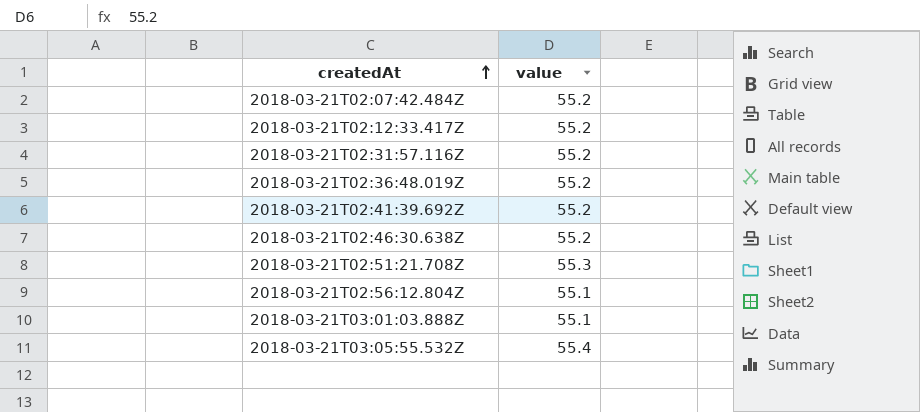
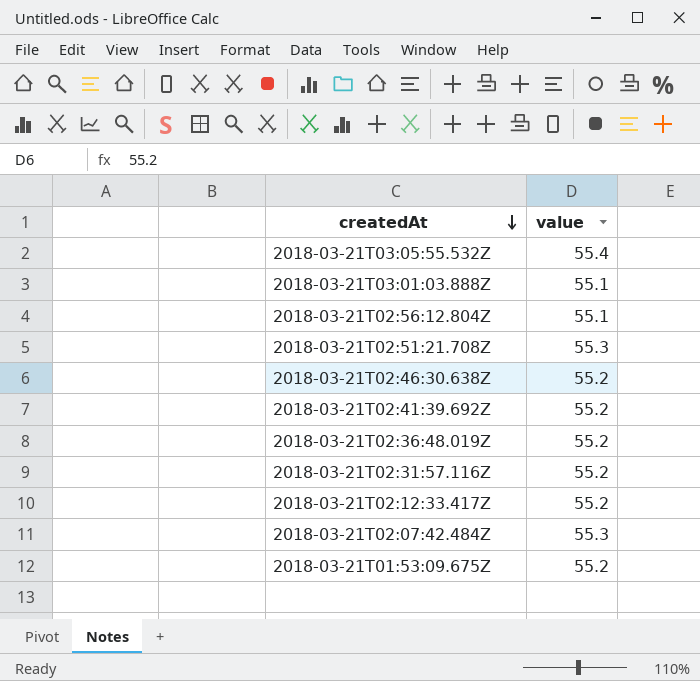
row order: createdAt ascending -> createdAt descending
2018-03-21T02:07:42.484Z | value: 55.2 -> 55.3
row 2018-03-21T01:53:09.675Z: none -> 55.2

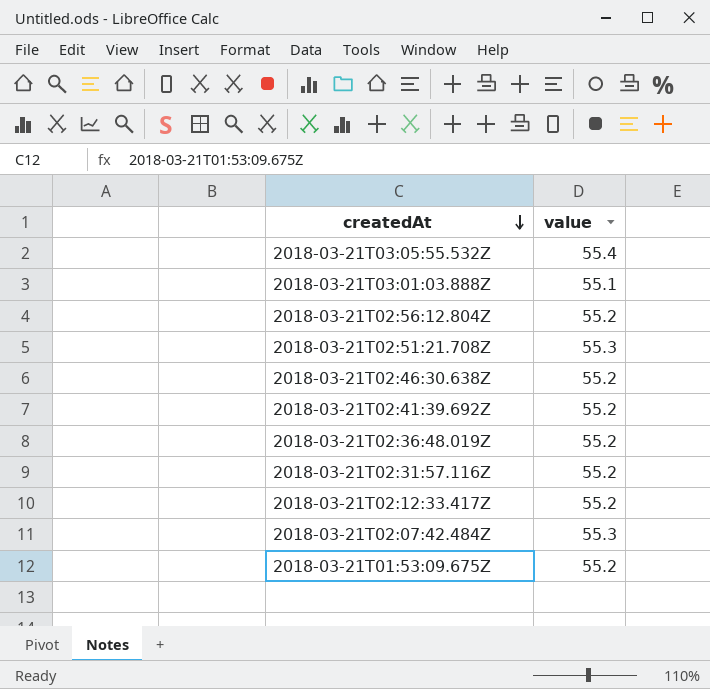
2018-03-21T02:56:12.804Z | value: 55.1 -> 55.2

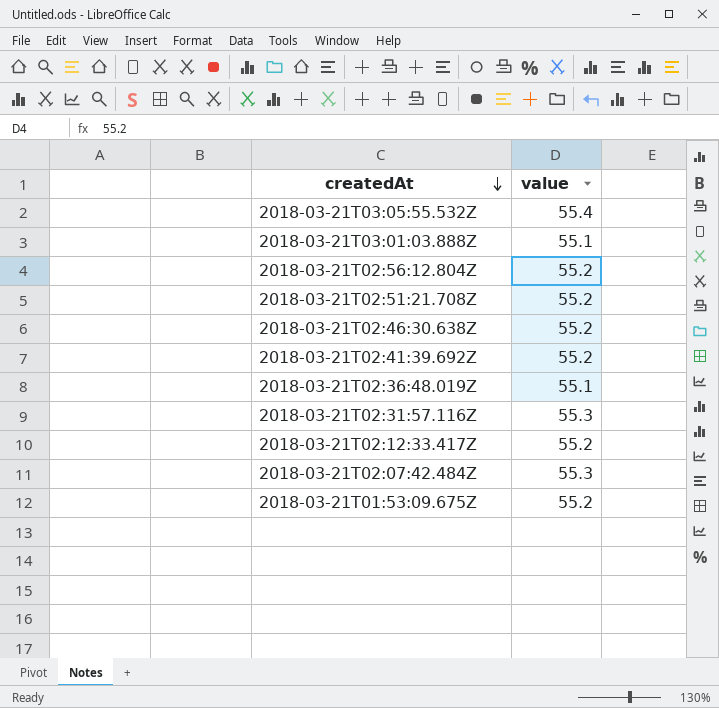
2018-03-21T02:51:21.708Z | value: 55.3 -> 55.2
2018-03-21T02:36:48.019Z | value: 55.2 -> 55.1
2018-03-21T02:31:57.116Z | value: 55.2 -> 55.3

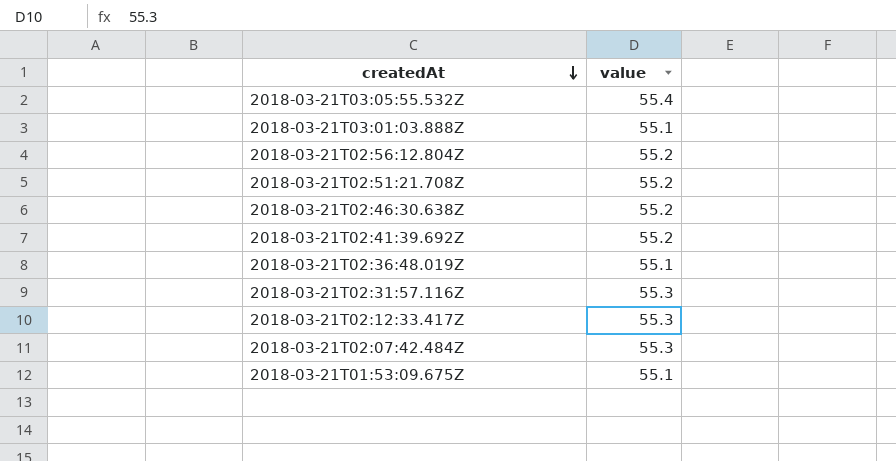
2018-03-21T02:12:33.417Z | value: 55.2 -> 55.3
2018-03-21T01:53:09.675Z | value: 55.2 -> 55.1

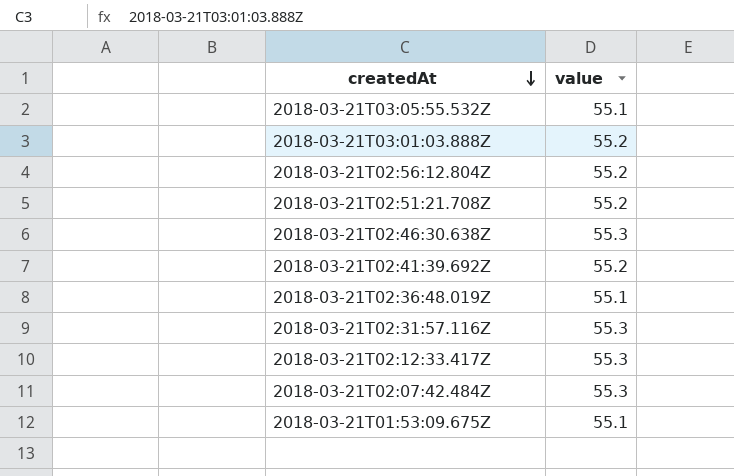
2018-03-21T03:05:55.532Z | value: 55.4 -> 55.1
2018-03-21T03:01:03.888Z | value: 55.1 -> 55.2
2018-03-21T02:46:30.638Z | value: 55.2 -> 55.3

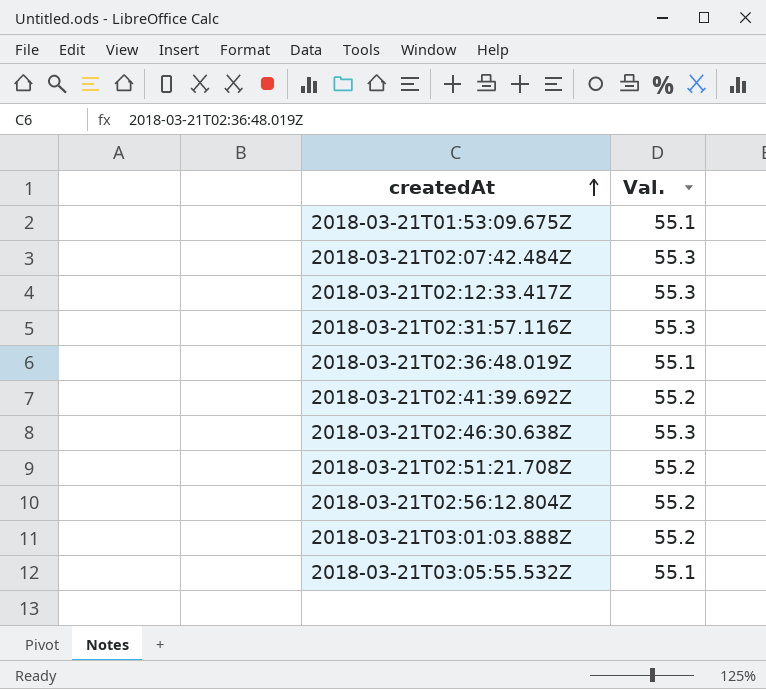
row order: createdAt descending -> createdAt ascending
column name: value -> Val.

